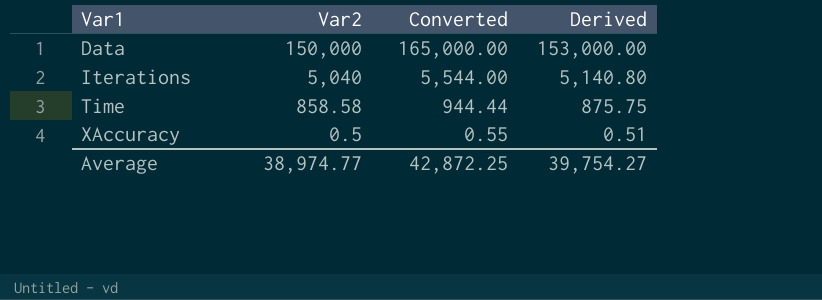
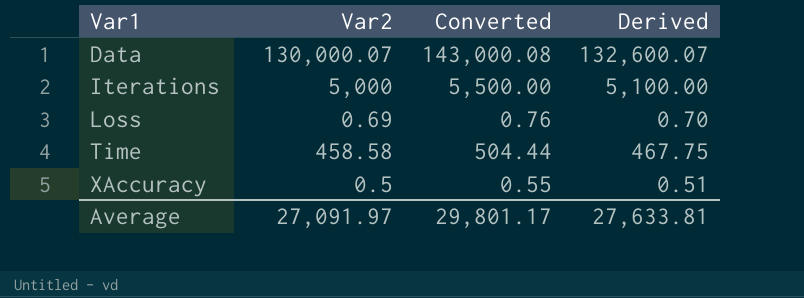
Data | Var2: 150,000 -> 130,000.07
Data | Converted: 165,000.00 -> 143,000.08
Data | Derived: 153,000.00 -> 132,600.07
Iterations | Var2: 5,040 -> 5,000
Iterations | Converted: 5,544.00 -> 5,500.00
Iterations | Derived: 5,140.80 -> 5,100.00
row Loss: none -> 0.69 | 0.76 | 0.70
Time | Var2: 858.58 -> 458.58
Time | Converted: 944.44 -> 504.44
Time | Derived: 875.75 -> 467.75
Average | Var2: 38,974.77 -> 27,091.97
Average | Converted: 42,872.25 -> 29,801.17
Average | Derived: 39,754.27 -> 27,633.81

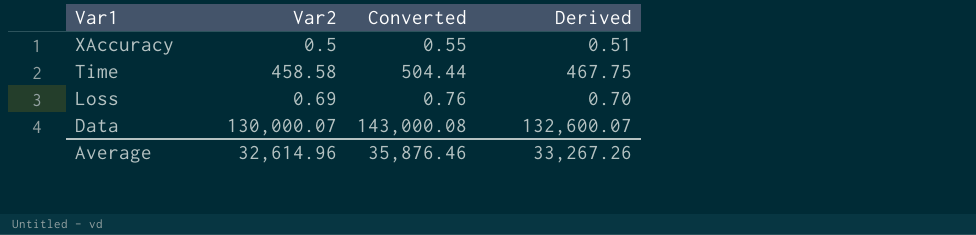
row order: Var1 ascending -> Var1 descending
row Iterations: 5,000 | 5,500.00 | 5,100.00 -> none
Average | Var2: 27,091.97 -> 32,614.96
Average | Converted: 29,801.17 -> 35,876.46
Average | Derived: 27,633.81 -> 33,267.26

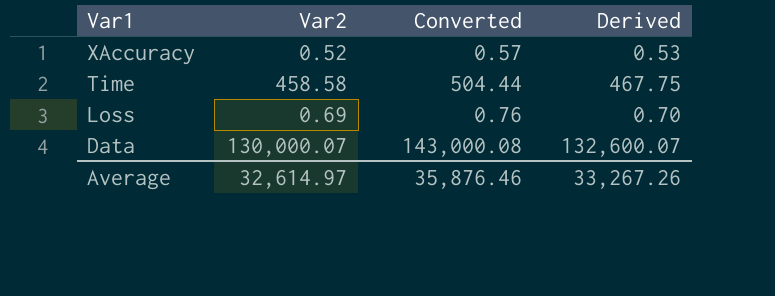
XAccuracy | Var2: 0.5 -> 0.52
XAccuracy | Converted: 0.55 -> 0.57
XAccuracy | Derived: 0.51 -> 0.53
Average | Var2: 32,614.96 -> 32,614.97

